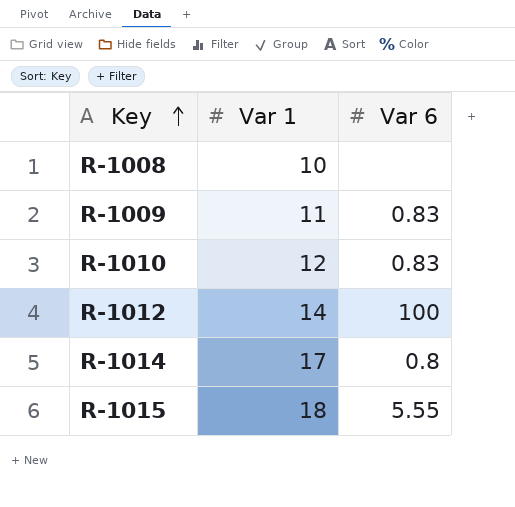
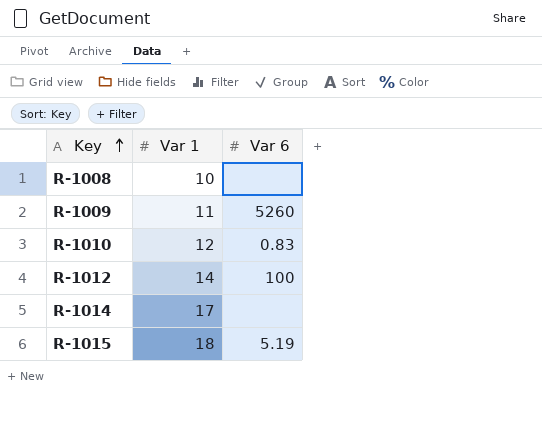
R-1009 | Var 6: 0.83 -> 5260
R-1014 | Var 6: 0.8 -> none
R-1015 | Var 6: 5.55 -> 5.19

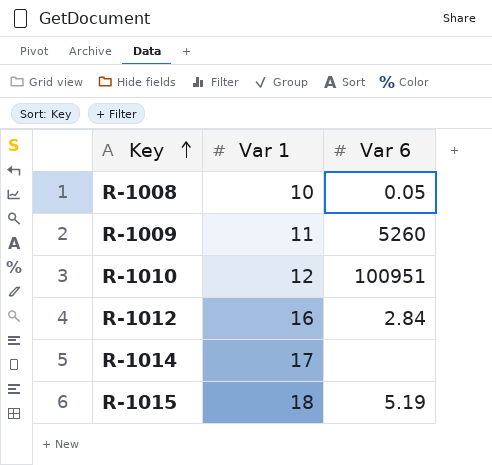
R-1008 | Var 6: none -> 0.05
R-1010 | Var 6: 0.83 -> 100951
R-1012 | Var 1: 14 -> 16
R-1012 | Var 6: 100 -> 2.84

